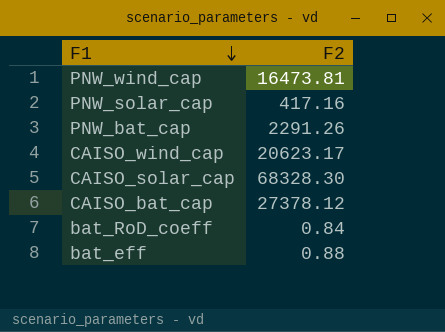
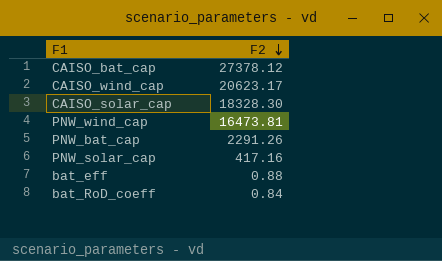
row order: F1 descending -> F2 descending
CAISO_solar_cap | F2: 68328.30 -> 18328.30

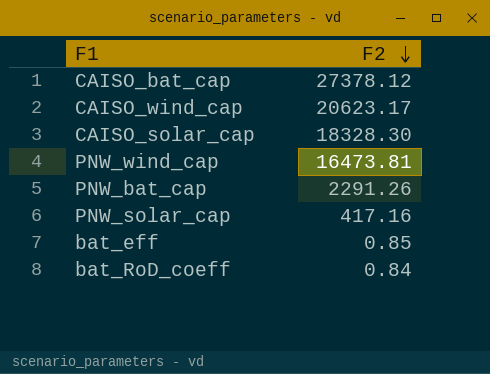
bat_eff | F2: 0.88 -> 0.85

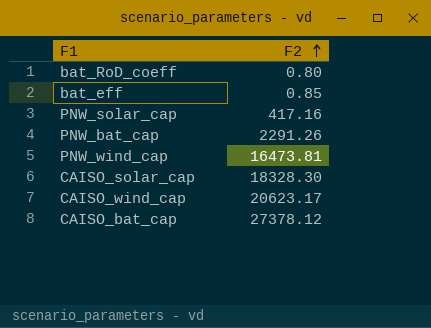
row order: F2 descending -> F2 ascending
bat_RoD_coeff | F2: 0.84 -> 0.80

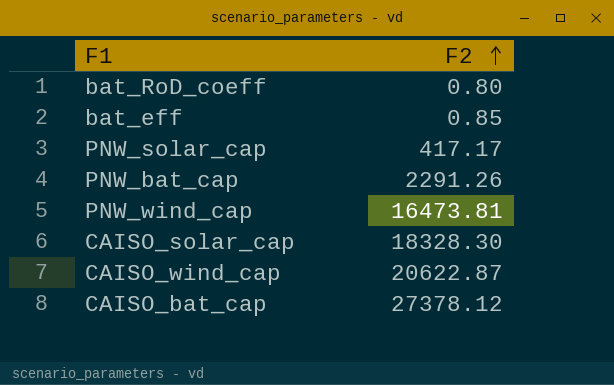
PNW_solar_cap | F2: 417.16 -> 417.17
CAISO_wind_cap | F2: 20623.17 -> 20622.87

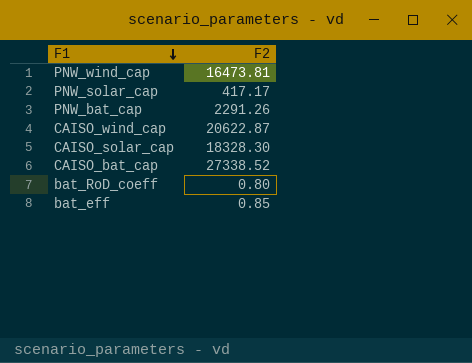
row order: F2 ascending -> F1 descending
CAISO_bat_cap | F2: 27378.12 -> 27338.52

